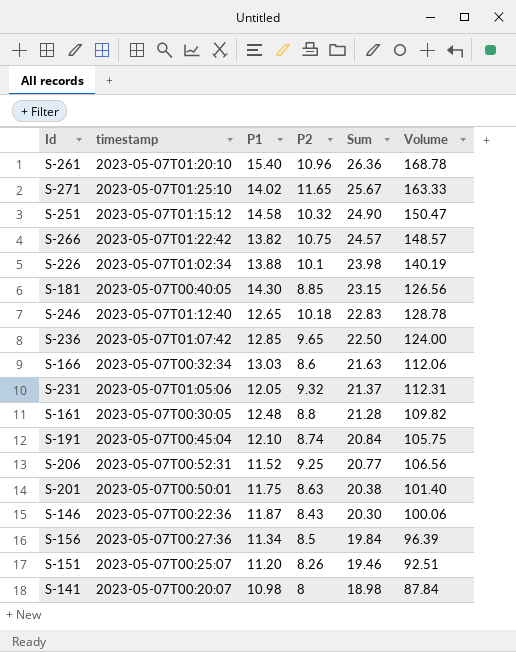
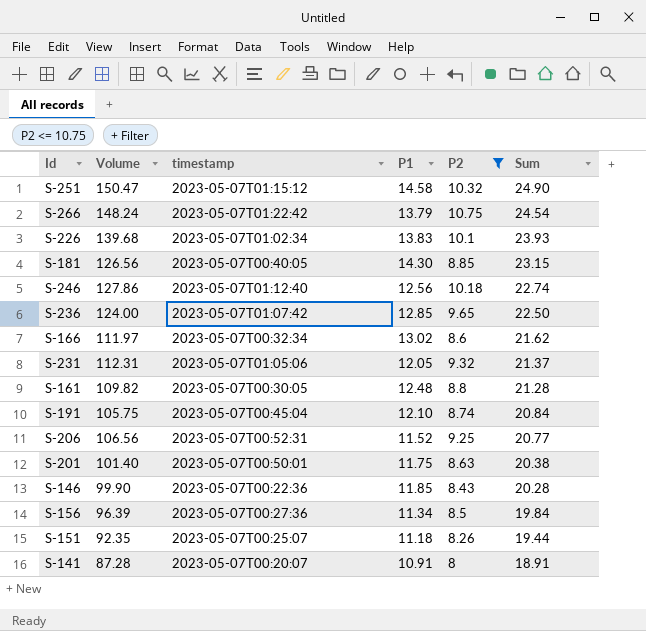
filter: none -> P2 <= 10.75
column Volume | position: 6 -> 2
S-266 | Volume: 148.57 -> 148.24
S-266 | P1: 13.82 -> 13.79
S-266 | Sum: 24.57 -> 24.54
S-226 | Volume: 140.19 -> 139.68
S-226 | P1: 13.88 -> 13.83
S-226 | Sum: 23.98 -> 23.93
S-246 | Volume: 128.78 -> 127.86
S-246 | P1: 12.65 -> 12.56
S-246 | Sum: 22.83 -> 22.74
S-166 | Volume: 112.06 -> 111.97
S-166 | P1: 13.03 -> 13.02
S-166 | Sum: 21.63 -> 21.62
S-146 | Volume: 100.06 -> 99.90
S-146 | P1: 11.87 -> 11.85
S-146 | Sum: 20.30 -> 20.28
S-151 | Volume: 92.51 -> 92.35
S-151 | P1: 11.20 -> 11.18
S-151 | Sum: 19.46 -> 19.44
S-141 | Volume: 87.84 -> 87.28
S-141 | P1: 10.98 -> 10.91
S-141 | Sum: 18.98 -> 18.91

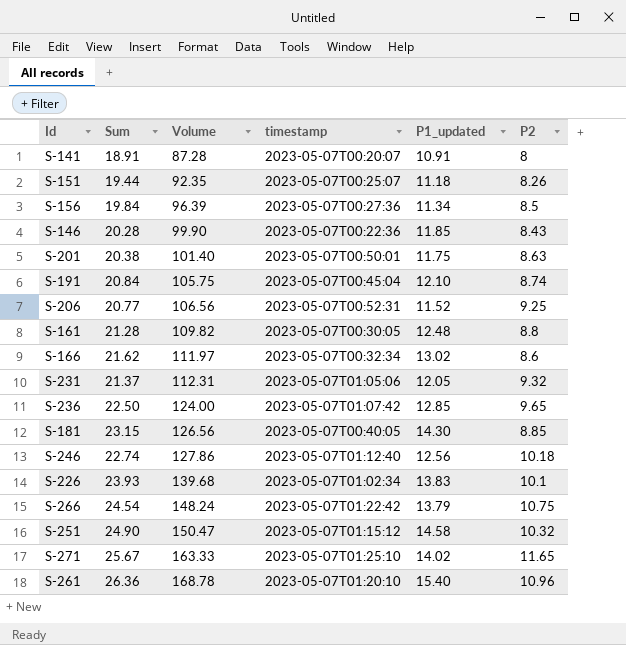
filter: P2 <= 10.75 -> none
row order: Sum descending -> Volume ascending
column Sum | position: 6 -> 2
column name: P1 -> P1_updated

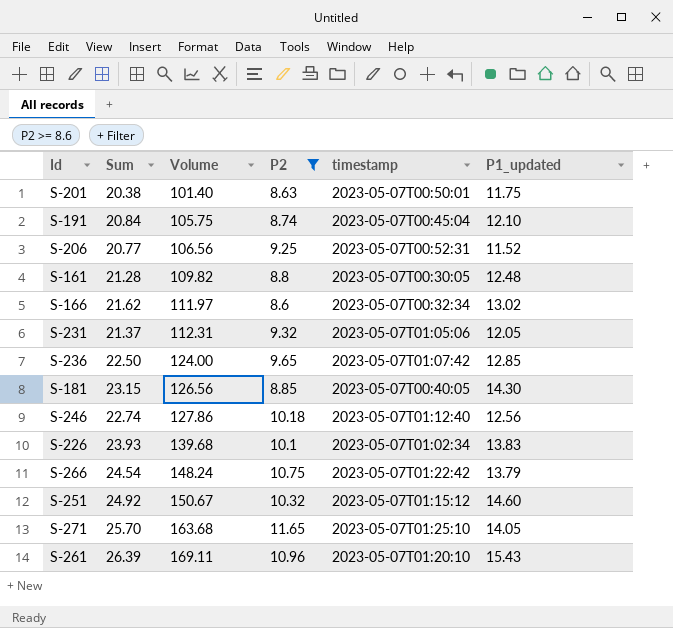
filter: none -> P2 >= 8.6
column P2 | position: 6 -> 4
S-251 | Sum: 24.90 -> 24.92
S-251 | Volume: 150.47 -> 150.67
S-251 | P1_updated: 14.58 -> 14.60
S-271 | Sum: 25.67 -> 25.70
S-271 | Volume: 163.33 -> 163.68
S-271 | P1_updated: 14.02 -> 14.05
S-261 | Sum: 26.36 -> 26.39
S-261 | Volume: 168.78 -> 169.11
S-261 | P1_updated: 15.40 -> 15.43

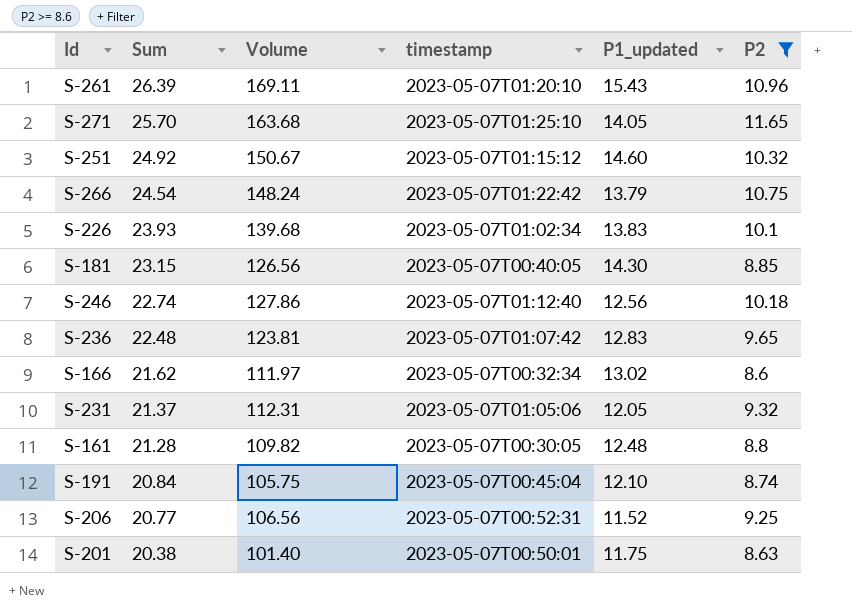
row order: Volume ascending -> Sum descending
column P2 | position: 4 -> 6
S-236 | Sum: 22.50 -> 22.48
S-236 | Volume: 124.00 -> 123.81
S-236 | P1_updated: 12.85 -> 12.83

